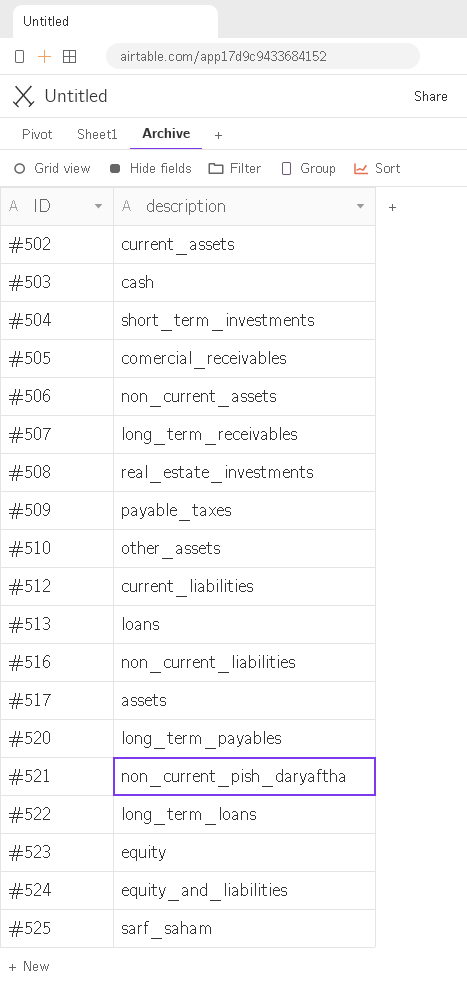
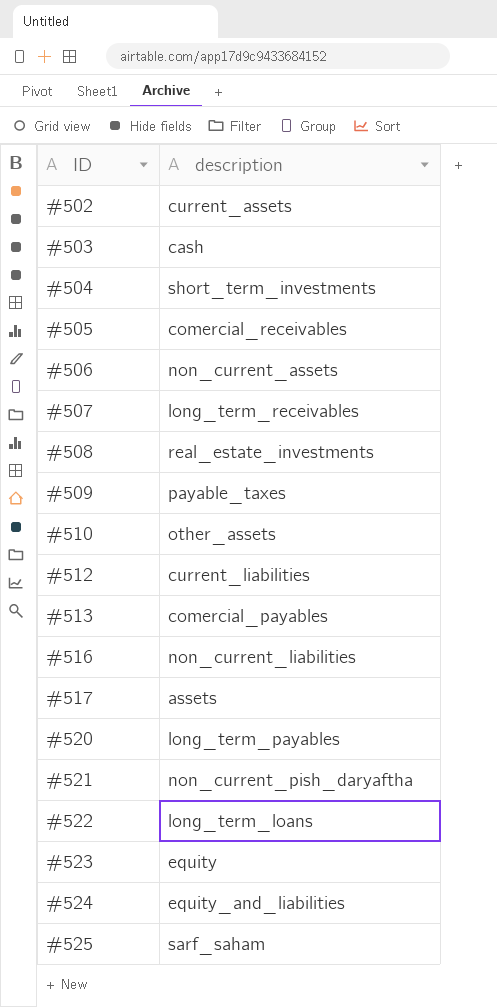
#513 | description: loans -> comercial_payables

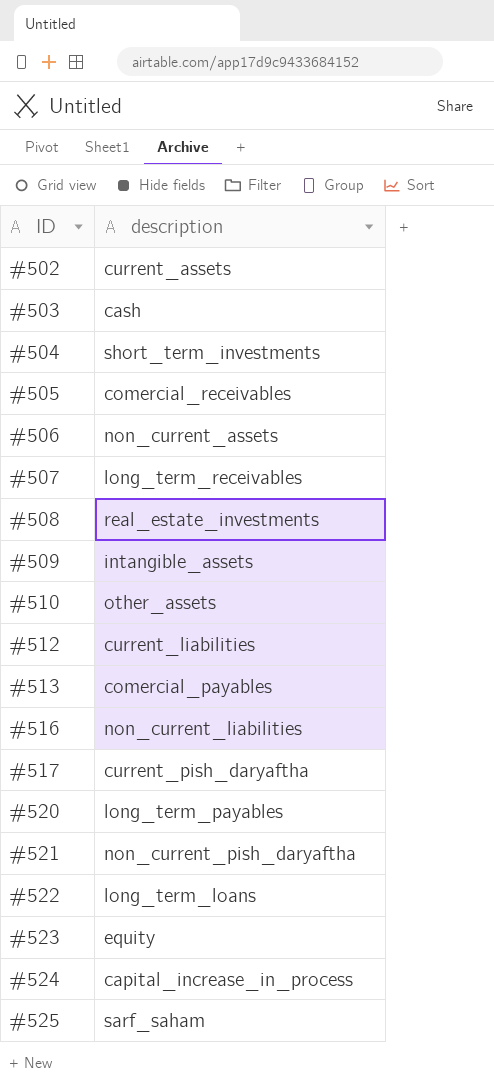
#509 | description: payable_taxes -> intangible_assets
#517 | description: assets -> current_pish_daryaftha
#524 | description: equity_and_liabilities -> capital_increase_in_process

